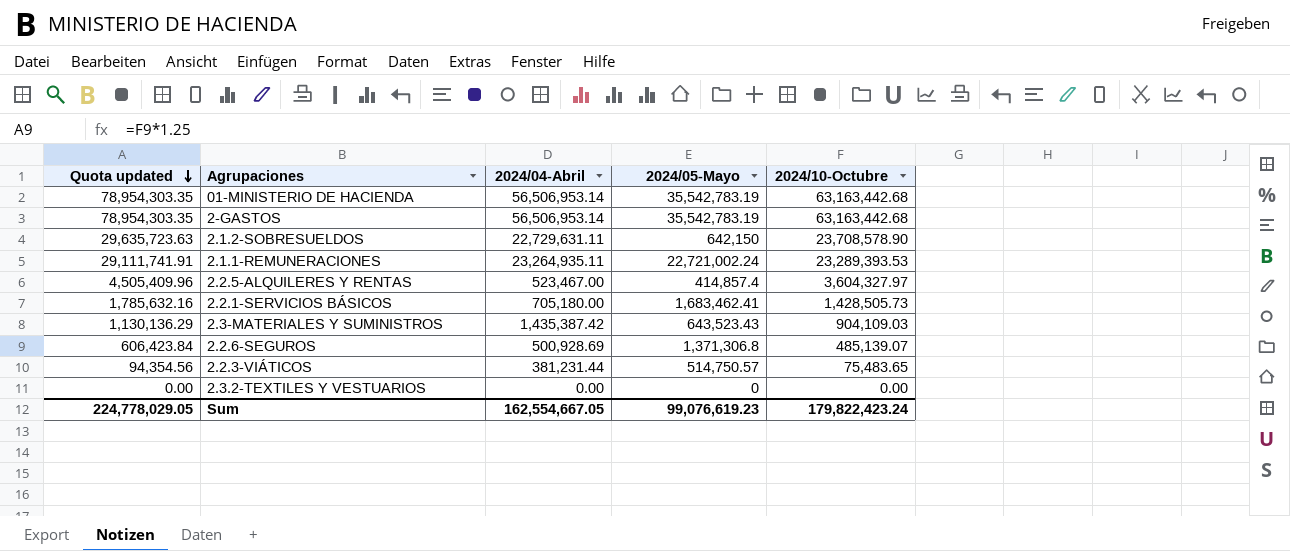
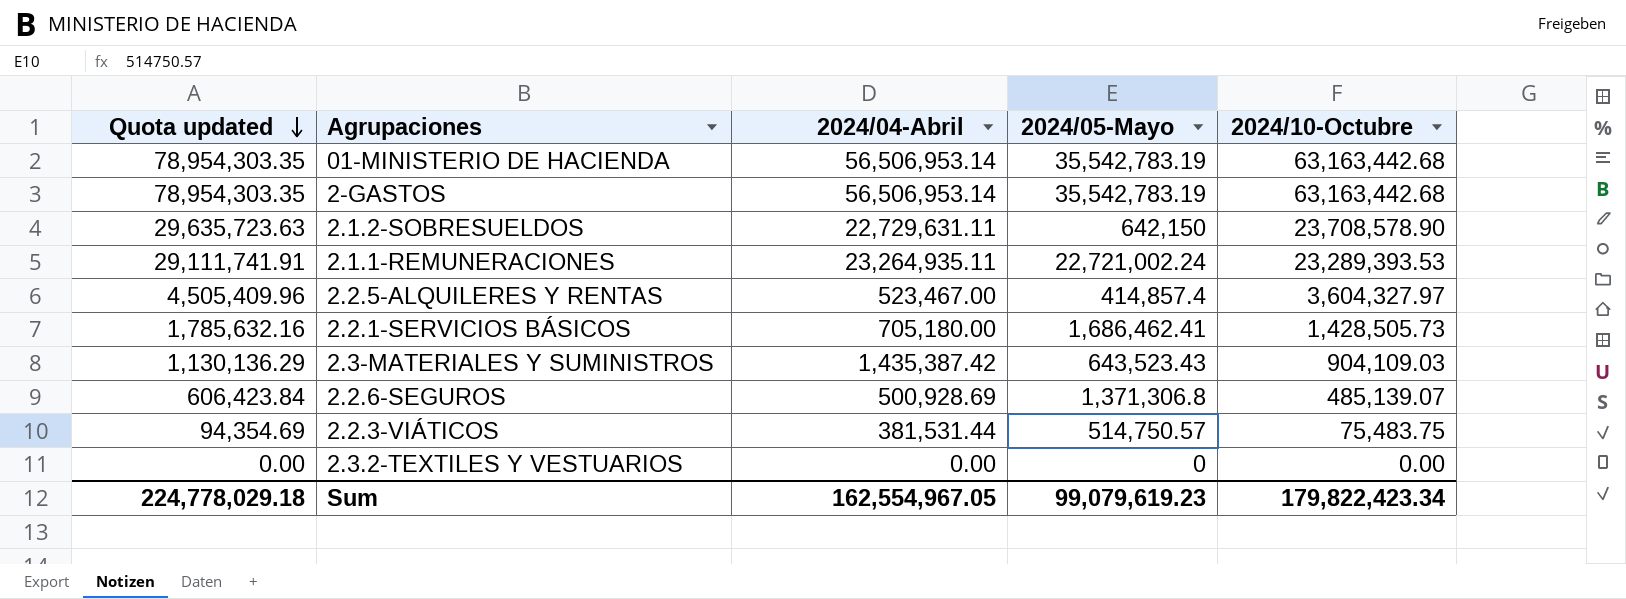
2.2.1-SERVICIOS BÁSICOS | 2024/05-Mayo: 1,683,462.41 -> 1,686,462.41
2.2.3-VIÁTICOS | Quota updated: 94,354.56 -> 94,354.69
2.2.3-VIÁTICOS | 2024/04-Abril: 381,231.44 -> 381,531.44
2.2.3-VIÁTICOS | 2024/10-Octubre: 75,483.65 -> 75,483.75
Sum | Quota updated: 224,778,029.05 -> 224,778,029.18
Sum | 2024/04-Abril: 162,554,667.05 -> 162,554,967.05
Sum | 2024/05-Mayo: 99,076,619.23 -> 99,079,619.23
Sum | 2024/10-Octubre: 179,822,423.24 -> 179,822,423.34

